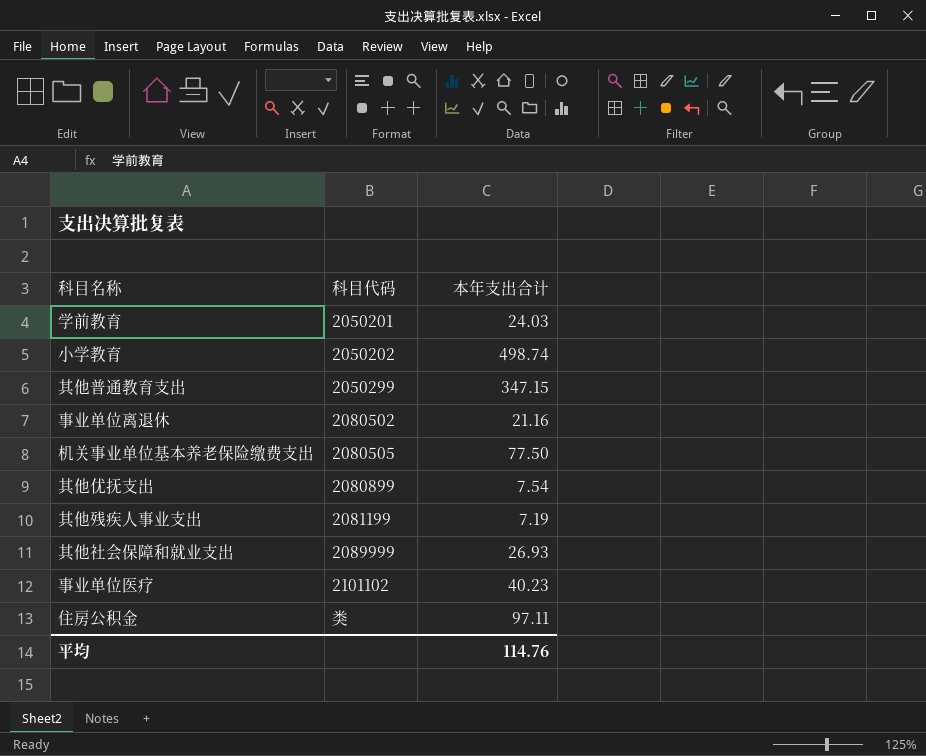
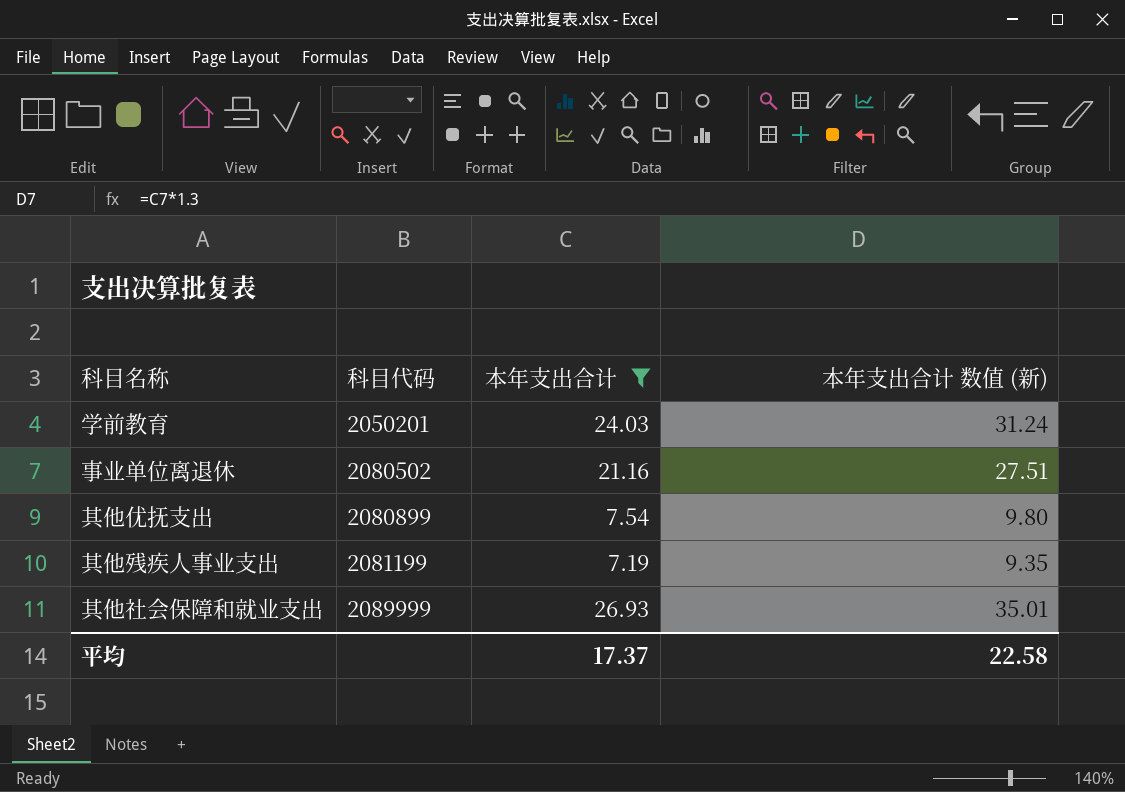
filter: none -> 本年支出合计 <= 26.93
column 本年支出合计 数值 (新) | formula: none -> [本年支出合计] * 1.3
平均 | 本年支出合计: 114.76 -> 17.37

